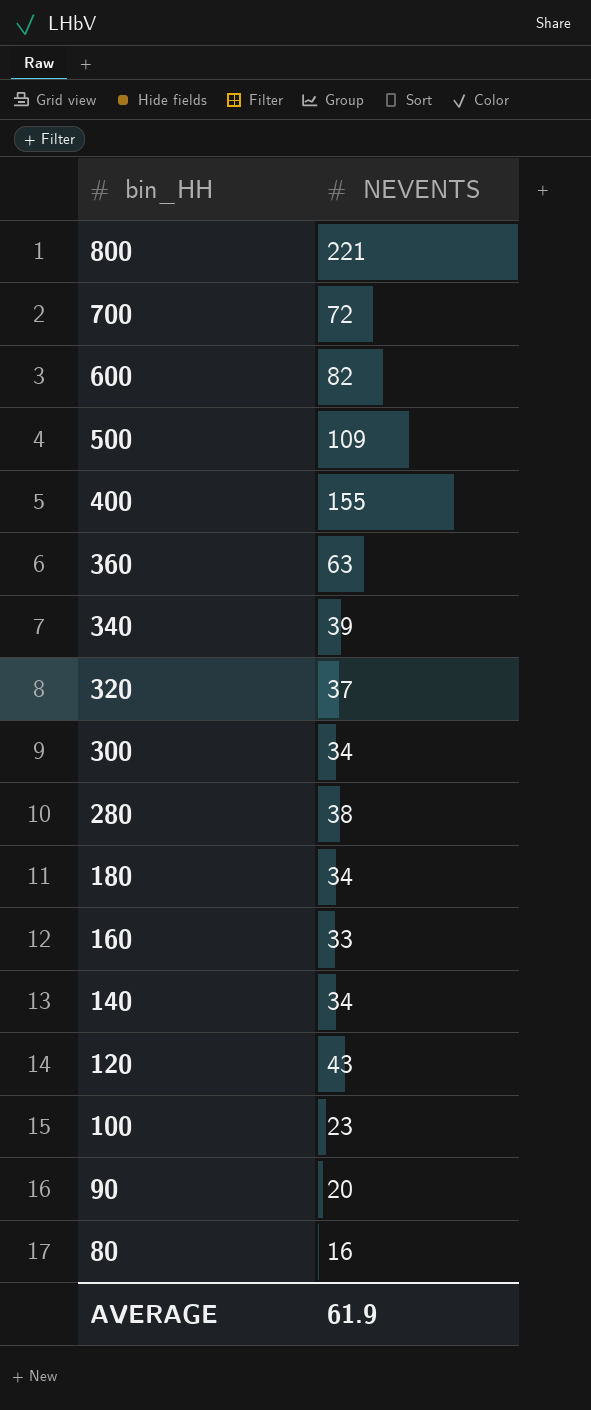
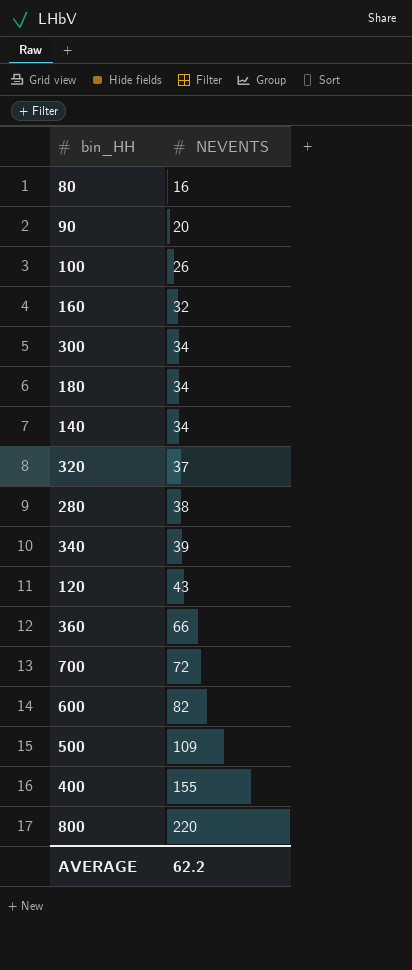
row order: bin_HH descending -> NEVENTS ascending
100 | NEVENTS: 23 -> 26
160 | NEVENTS: 33 -> 32
360 | NEVENTS: 63 -> 66
800 | NEVENTS: 221 -> 220
AVERAGE | NEVENTS: 61.9 -> 62.2

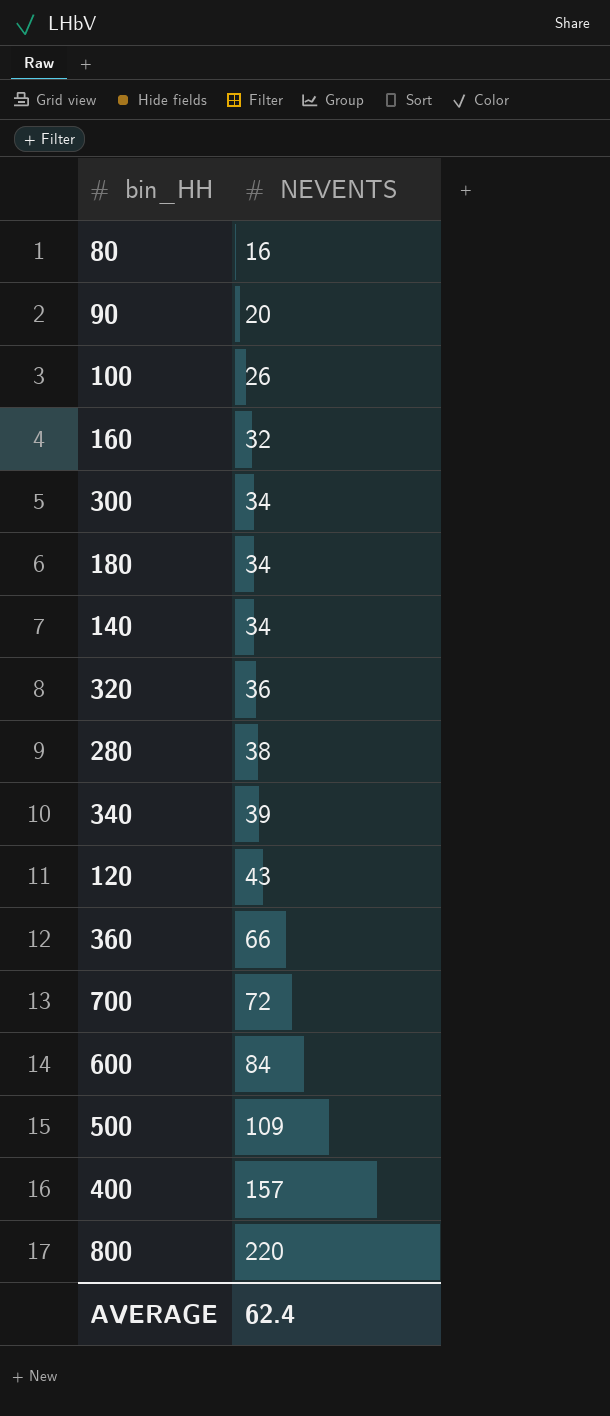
320 | NEVENTS: 37 -> 36
600 | NEVENTS: 82 -> 84
400 | NEVENTS: 155 -> 157
AVERAGE | NEVENTS: 62.2 -> 62.4

